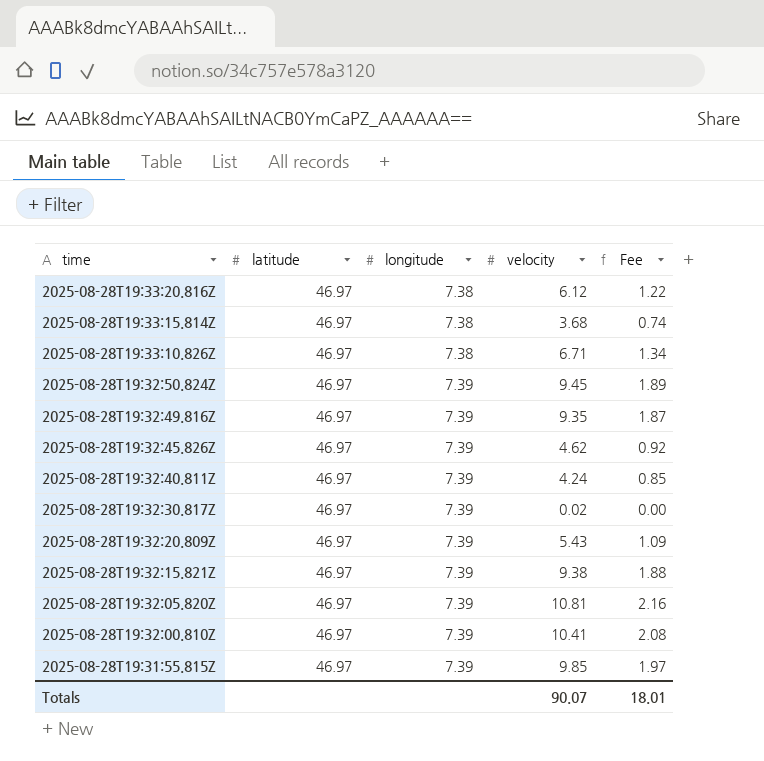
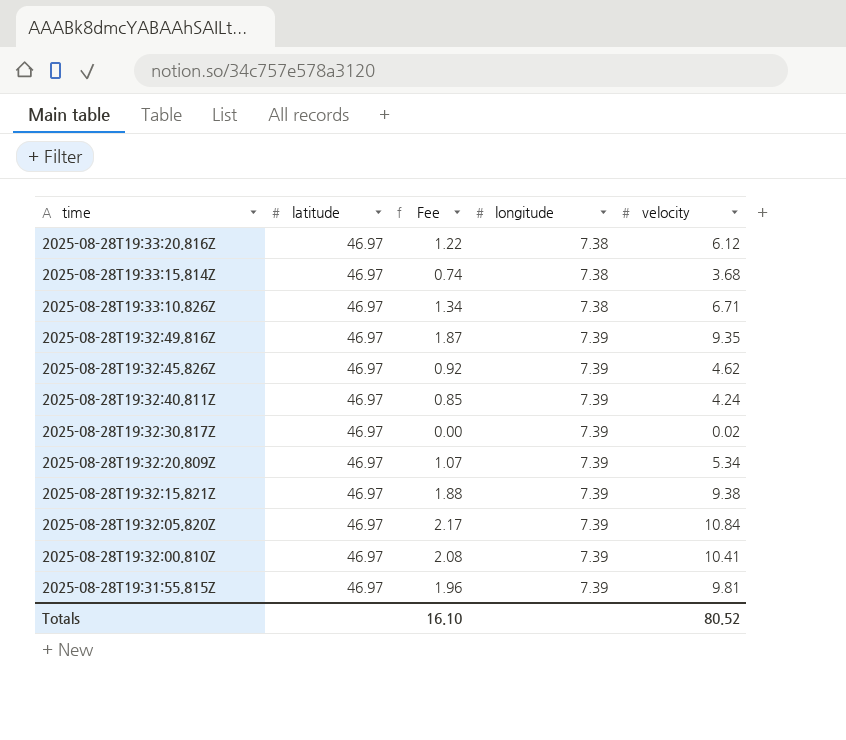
column Fee | position: 5 -> 3
row 2025-08-28T19:32:50.824Z: 46.97 | 7.39 | 9.45 | 1.89 -> none
2025-08-28T19:32:20.809Z | Fee: 1.09 -> 1.07
2025-08-28T19:32:20.809Z | velocity: 5.43 -> 5.34
2025-08-28T19:32:05.820Z | Fee: 2.16 -> 2.17
2025-08-28T19:32:05.820Z | velocity: 10.81 -> 10.84
2025-08-28T19:31:55.815Z | Fee: 1.97 -> 1.96
2025-08-28T19:31:55.815Z | velocity: 9.85 -> 9.81
Totals | Fee: 18.01 -> 16.10
Totals | velocity: 90.07 -> 80.52

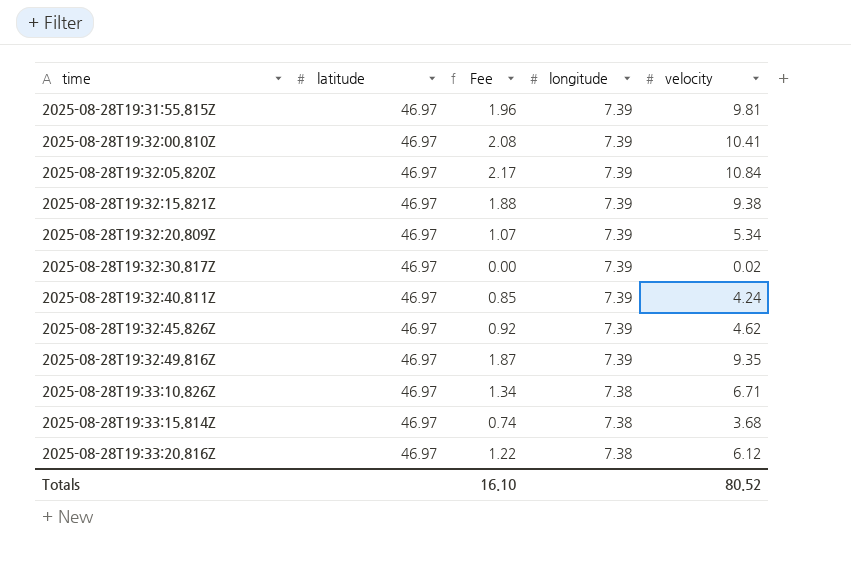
row order: time descending -> time ascending

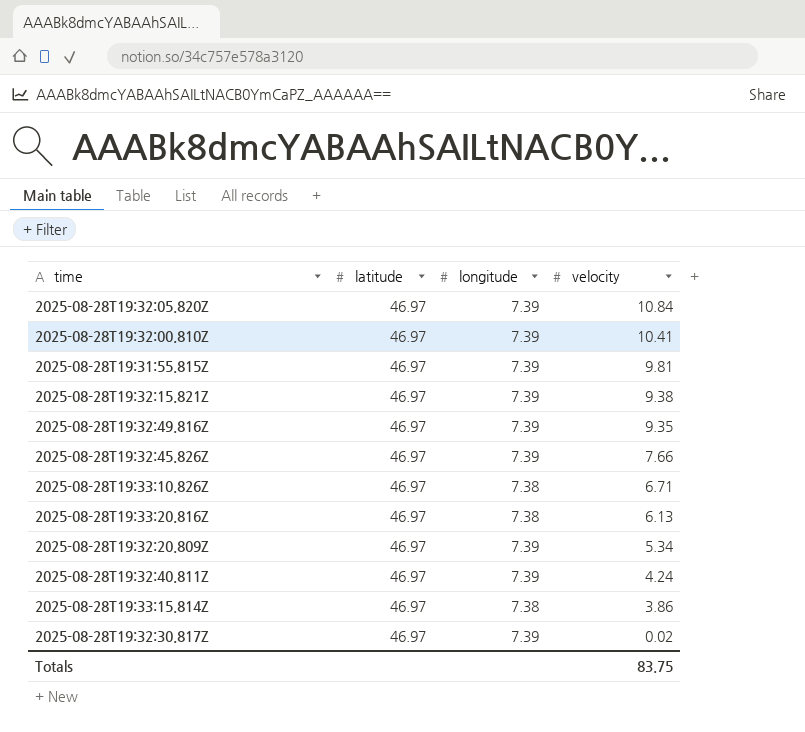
row order: time ascending -> velocity descending
column Fee | formula: [velocity] * 0.2 -> none
2025-08-28T19:32:45.826Z | velocity: 4.62 -> 7.66
2025-08-28T19:33:20.816Z | velocity: 6.12 -> 6.13
2025-08-28T19:33:15.814Z | velocity: 3.68 -> 3.86
Totals | velocity: 80.52 -> 83.75

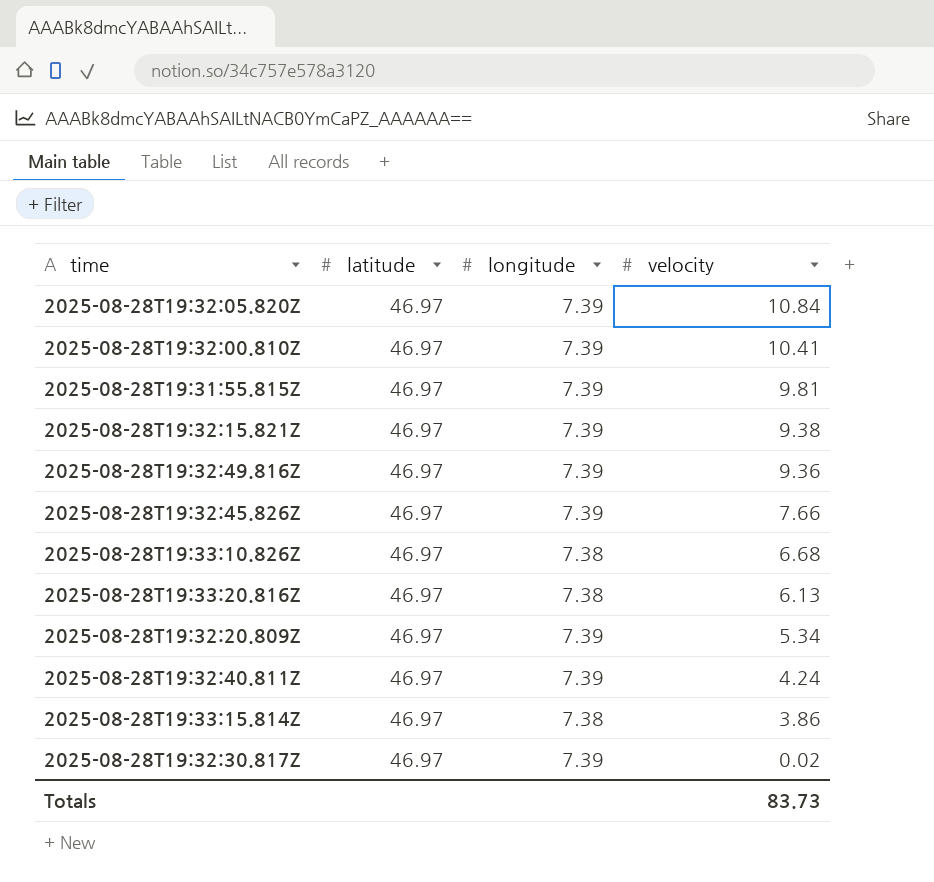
2025-08-28T19:32:49.816Z | velocity: 9.35 -> 9.36
2025-08-28T19:33:10.826Z | velocity: 6.71 -> 6.68
Totals | velocity: 83.75 -> 83.73

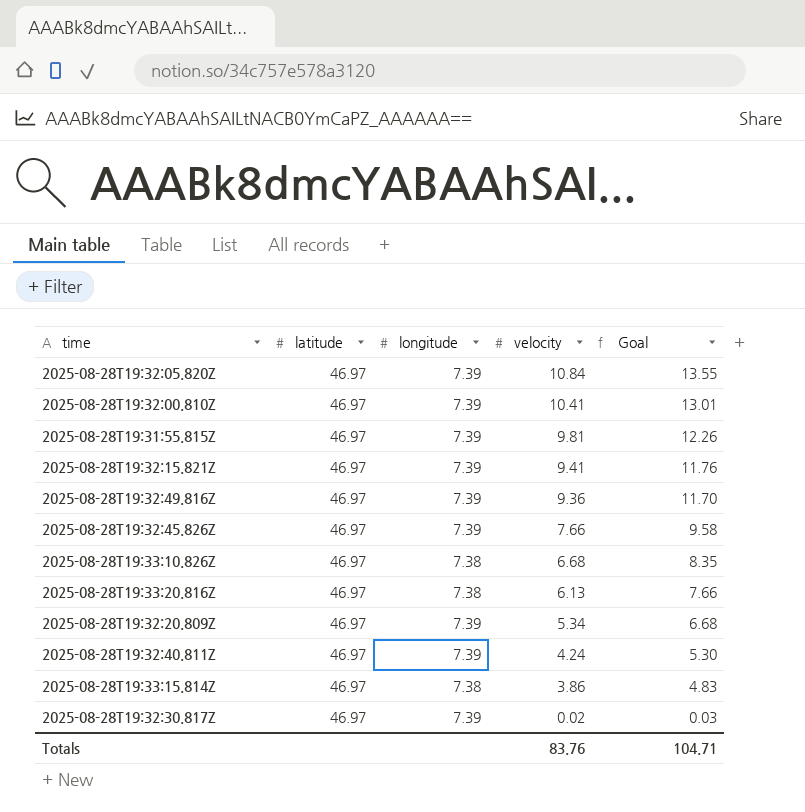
column Goal | formula: none -> [velocity] * 1.25
2025-08-28T19:32:15.821Z | velocity: 9.38 -> 9.41
Totals | velocity: 83.73 -> 83.76

